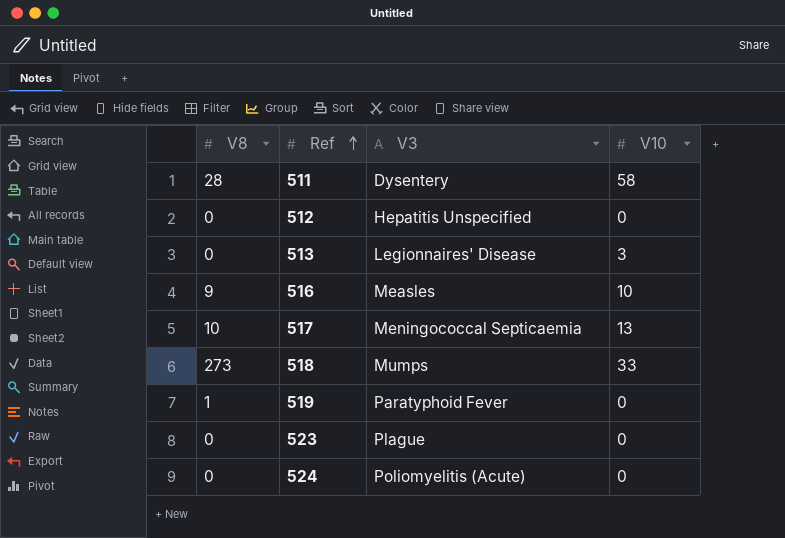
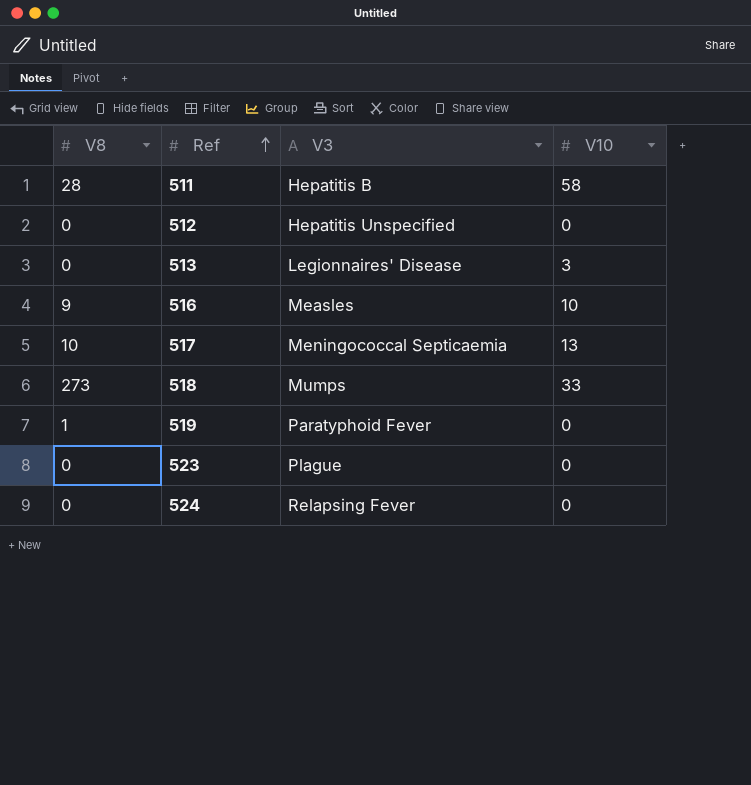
511 | V3: Dysentery -> Hepatitis B
524 | V3: Poliomyelitis (Acute) -> Relapsing Fever

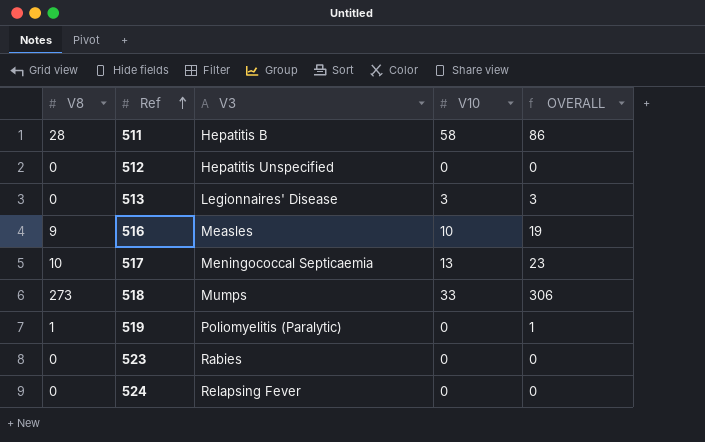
column OVERALL | formula: none -> [V8] + [V10]
519 | V3: Paratyphoid Fever -> Poliomyelitis (Paralytic)
523 | V3: Plague -> Rabies

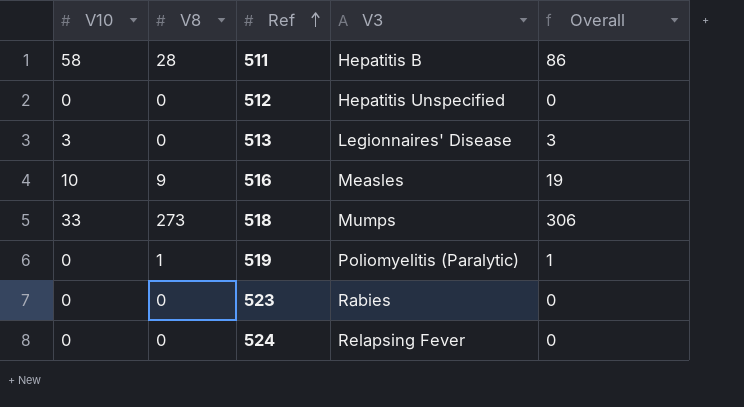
column V10 | position: 4 -> 1
column name: OVERALL -> Overall
row 517: 10 | Meningococcal Septicaemia | 13 | 23 -> none

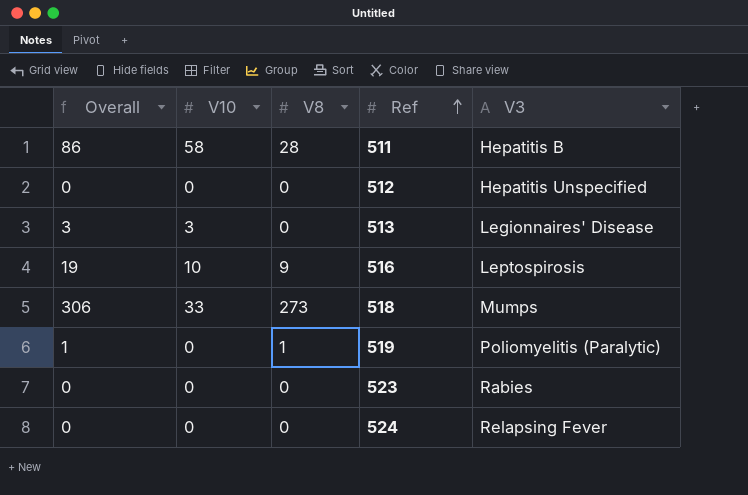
column Overall | position: 5 -> 1
516 | V3: Measles -> Leptospirosis

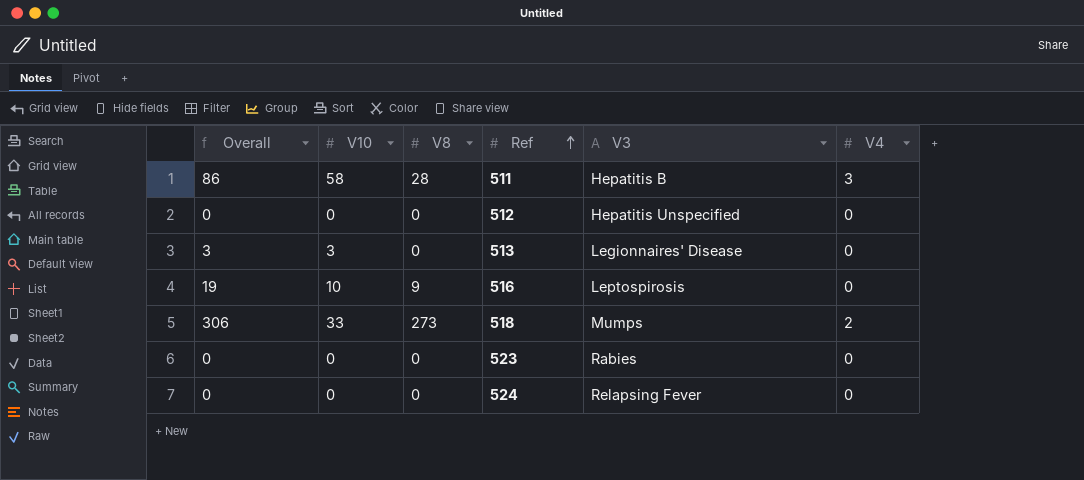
column V4 | position: none -> 6
row 519: 1 | 0 | 1 | Poliomyelitis (Paralytic) -> none

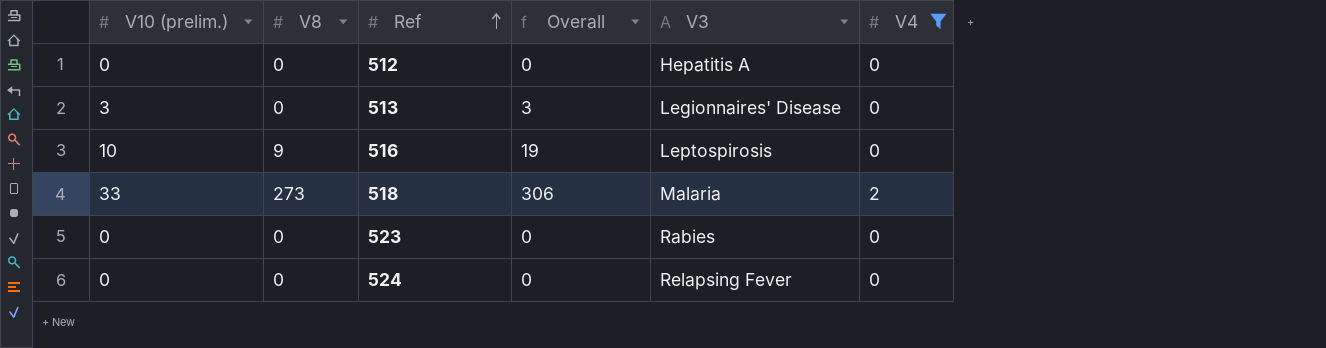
filter: none -> V4 != 3
column name: V10 -> V10 (prelim.)
column Overall | position: 1 -> 4
512 | V3: Hepatitis Unspecified -> Hepatitis A
518 | V3: Mumps -> Malaria

